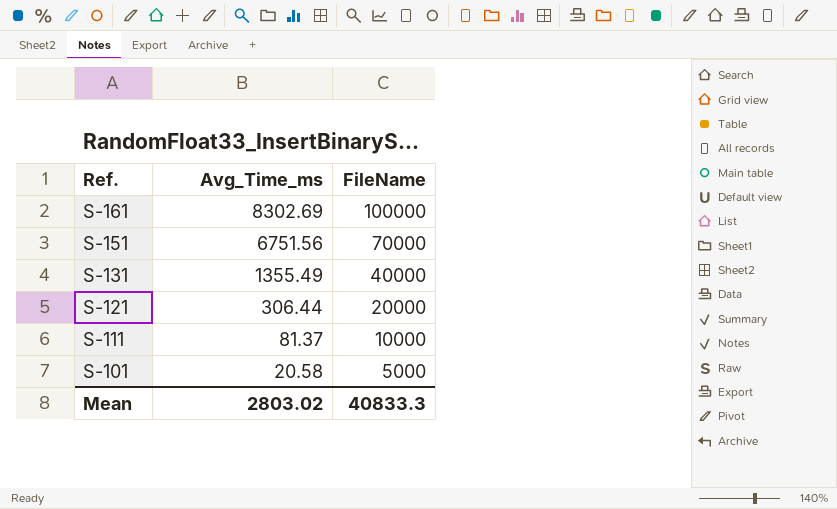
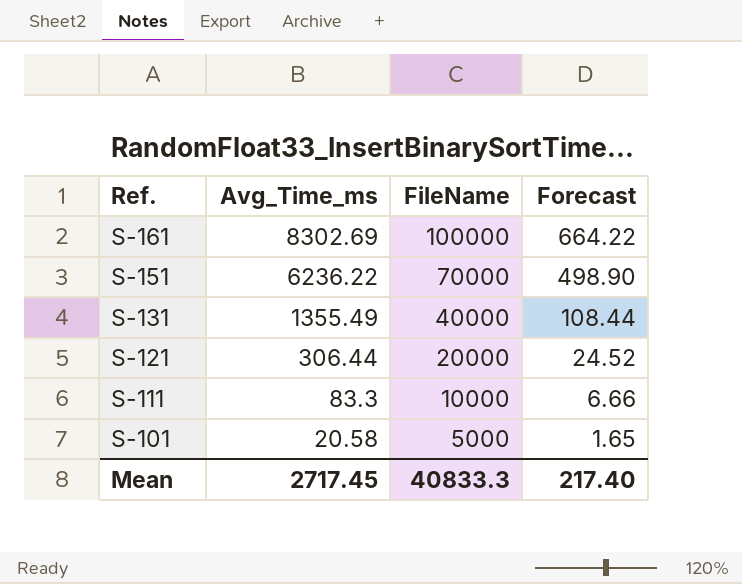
column Forecast | formula: none -> [Avg_Time_ms] * 0.08
S-151 | Avg_Time_ms: 6751.56 -> 6236.22
S-111 | Avg_Time_ms: 81.37 -> 83.3
Mean | Avg_Time_ms: 2803.02 -> 2717.45

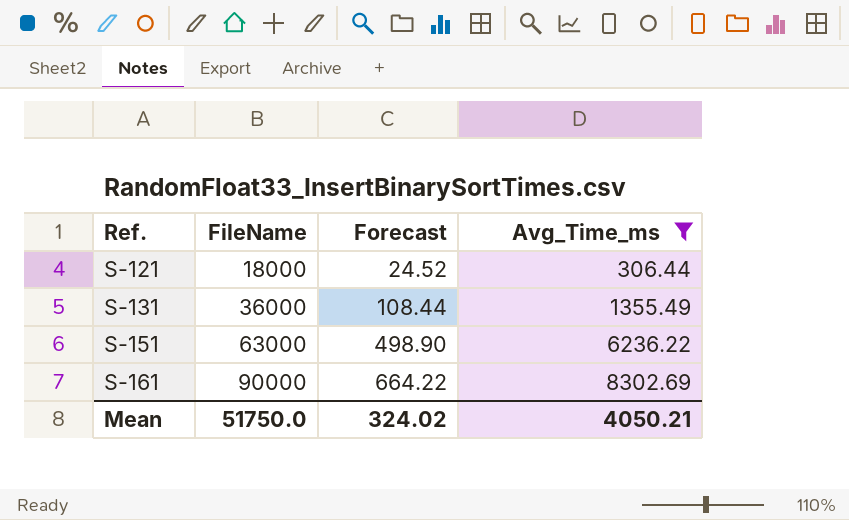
filter: none -> Avg_Time_ms >= 306.44
row order: Ref. descending -> Ref. ascending
column Avg_Time_ms | position: 2 -> 4
S-121 | FileName: 20000 -> 18000
S-131 | FileName: 40000 -> 36000
S-151 | FileName: 70000 -> 63000
S-161 | FileName: 100000 -> 90000
Mean | FileName: 40833.3 -> 51750.0
Mean | Forecast: 217.40 -> 324.02
Mean | Avg_Time_ms: 2717.45 -> 4050.21

